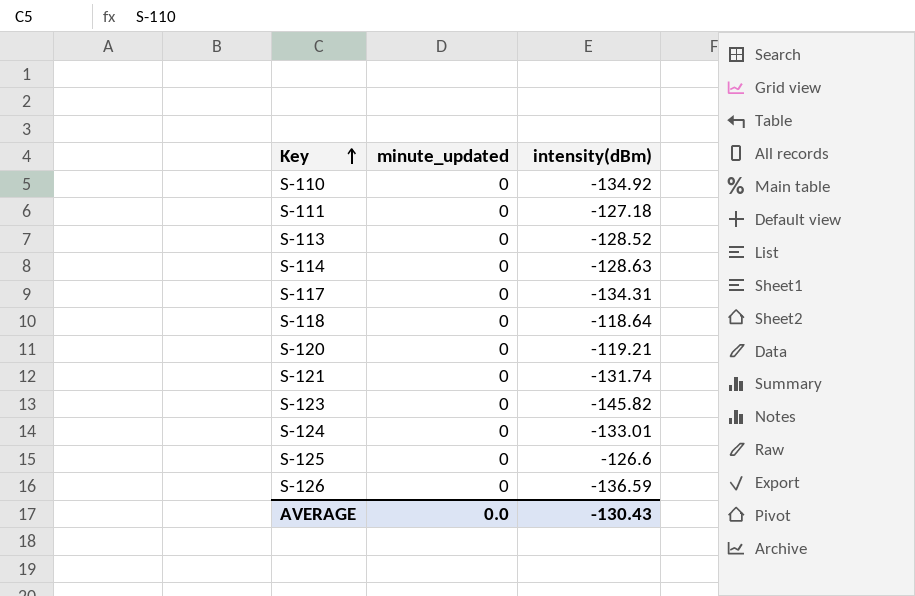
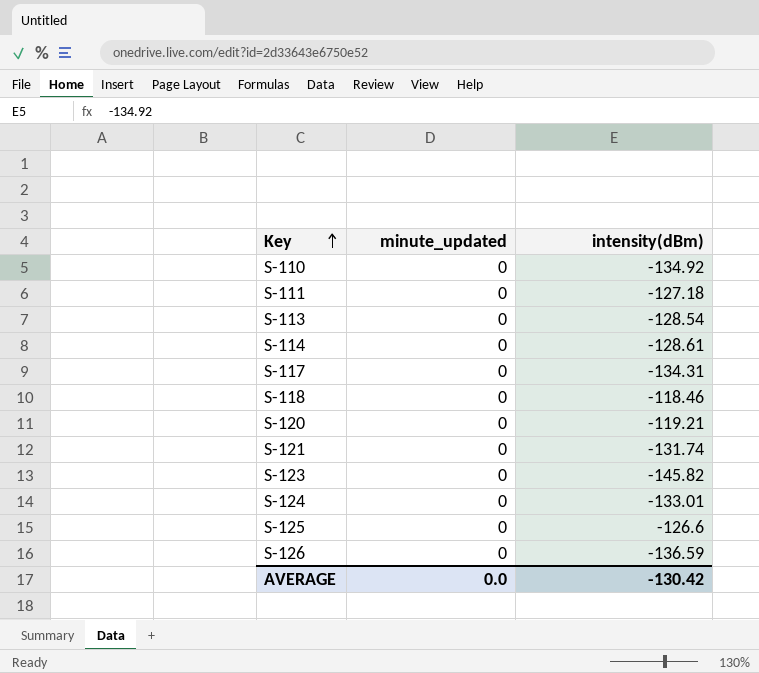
S-113 | intensity(dBm): -128.52 -> -128.54
S-114 | intensity(dBm): -128.63 -> -128.61
S-118 | intensity(dBm): -118.64 -> -118.46
AVERAGE | intensity(dBm): -130.43 -> -130.42

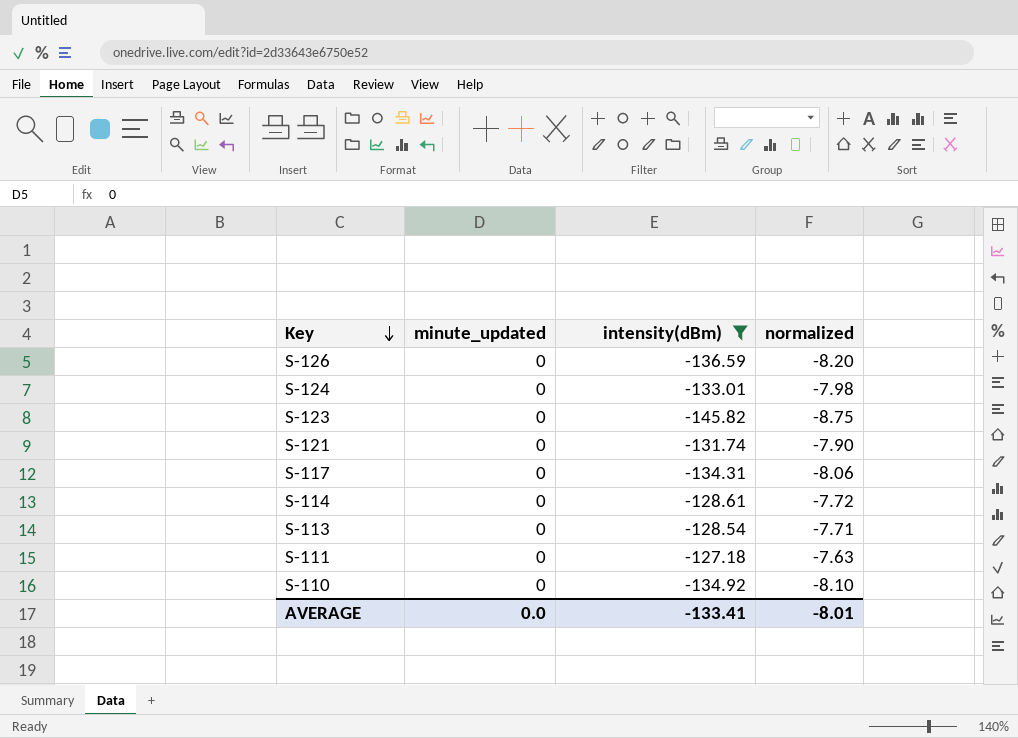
filter: none -> intensity(dBm) <= -127.18
row order: Key ascending -> Key descending
column normalized | formula: none -> [intensity(dBm)] * 0.06
AVERAGE | intensity(dBm): -130.42 -> -133.41

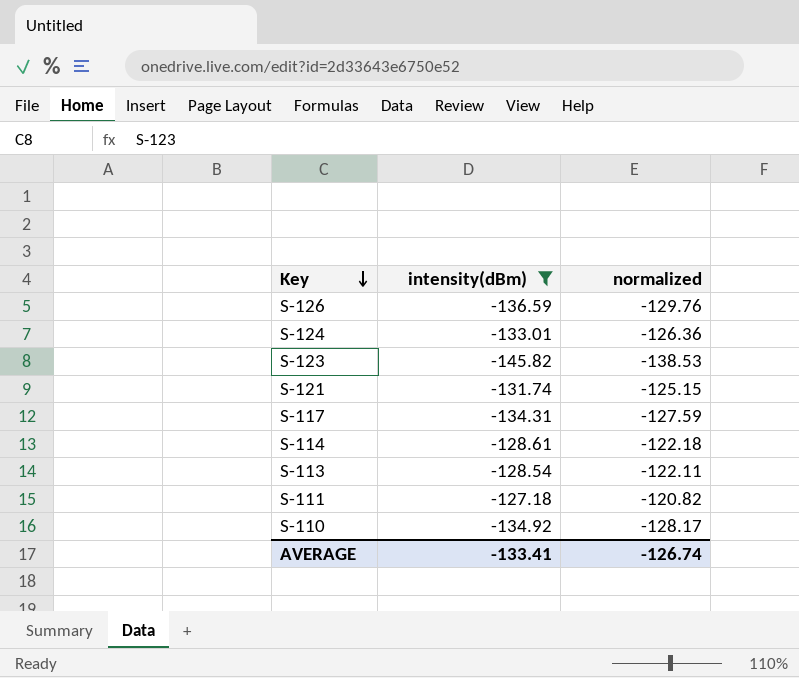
column minute_updated | position: 2 -> none
column normalized | formula: [intensity(dBm)] * 0.06 -> [intensity(dBm)] * 0.95
AVERAGE | normalized: -8.01 -> -126.74

